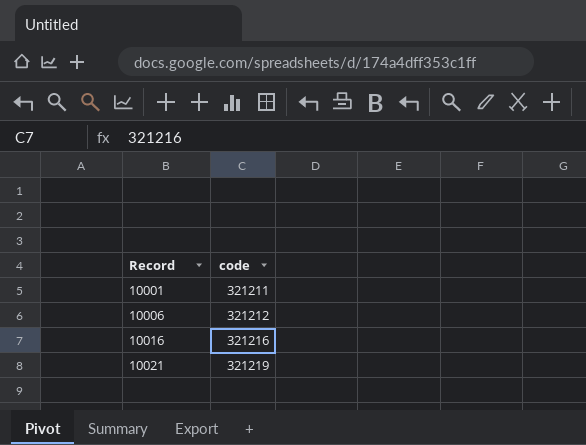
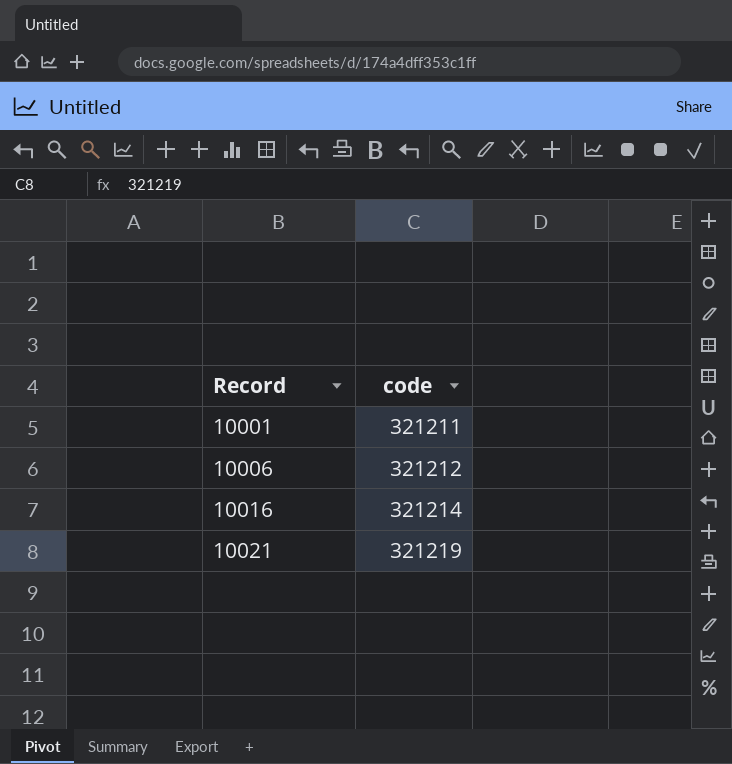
10016 | code: 321216 -> 321214

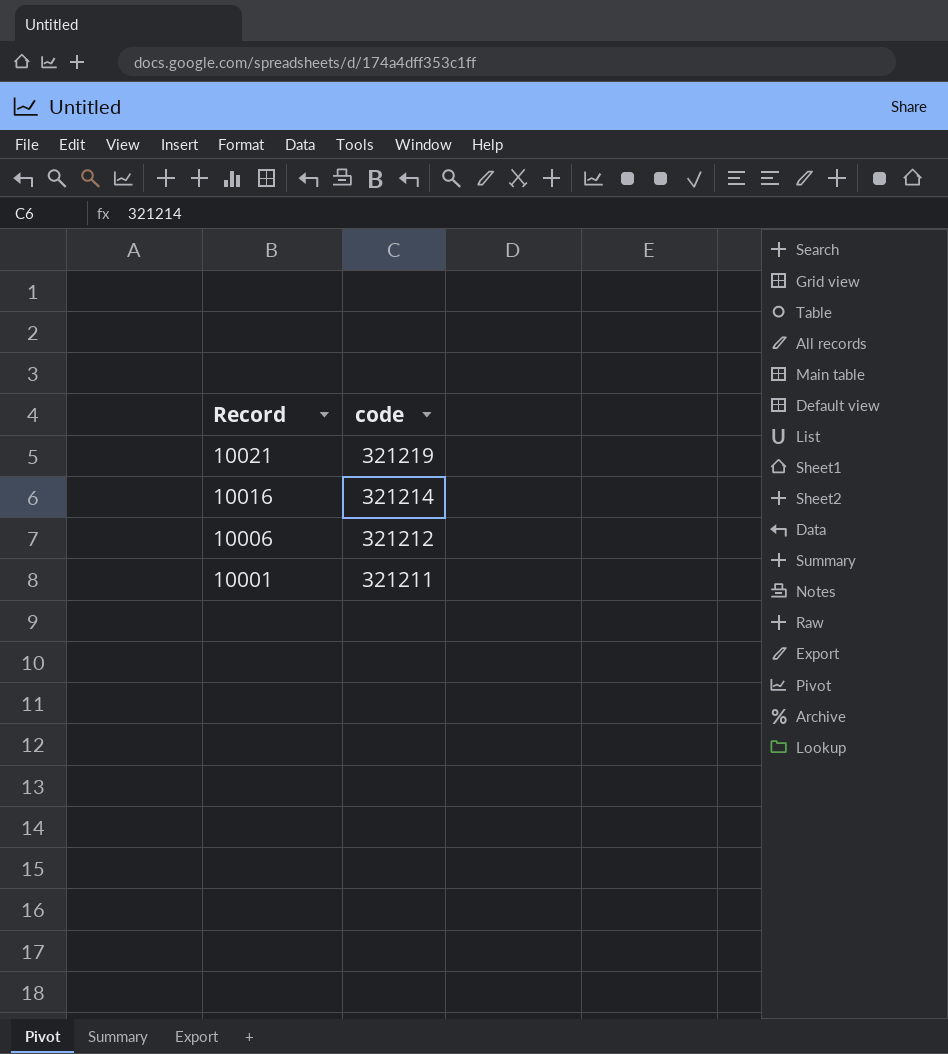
row order: Record ascending -> Record descending

